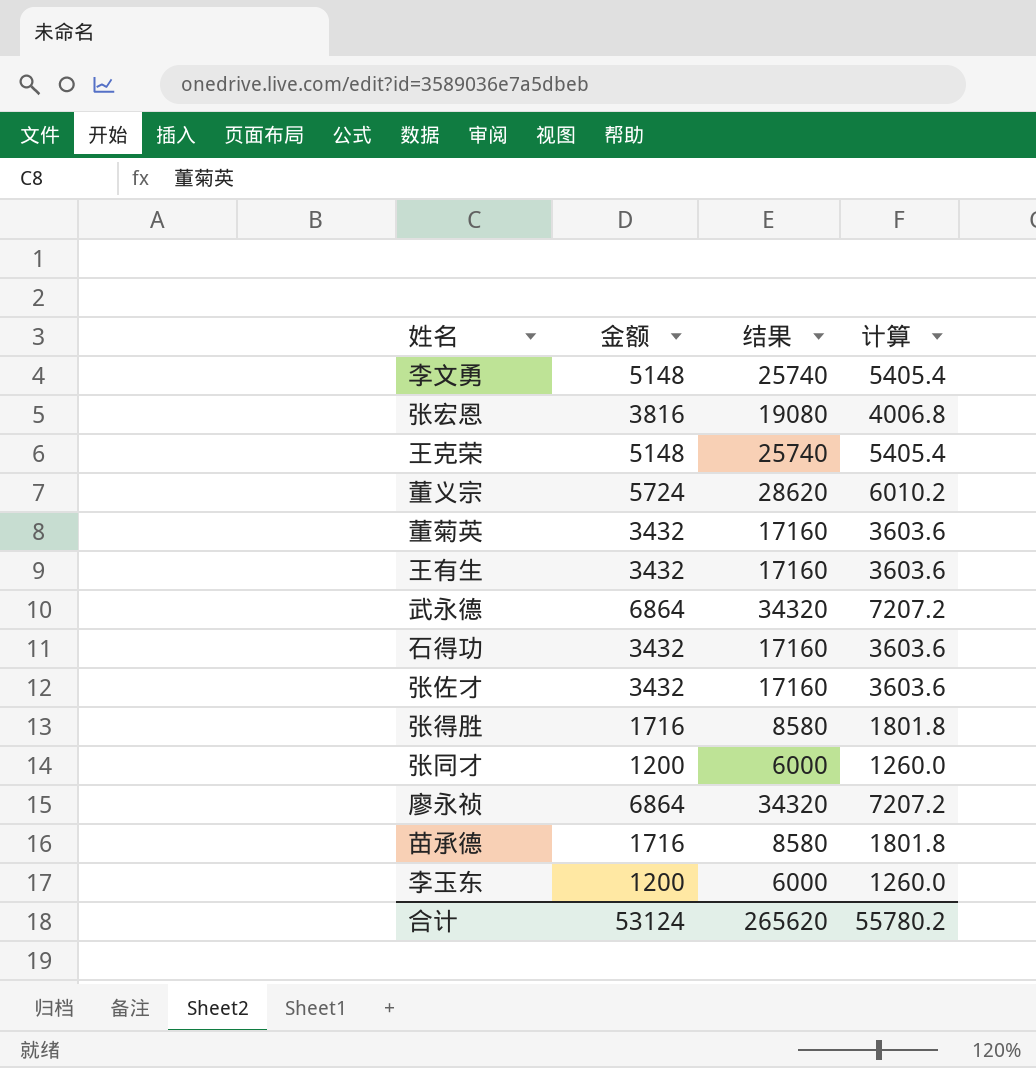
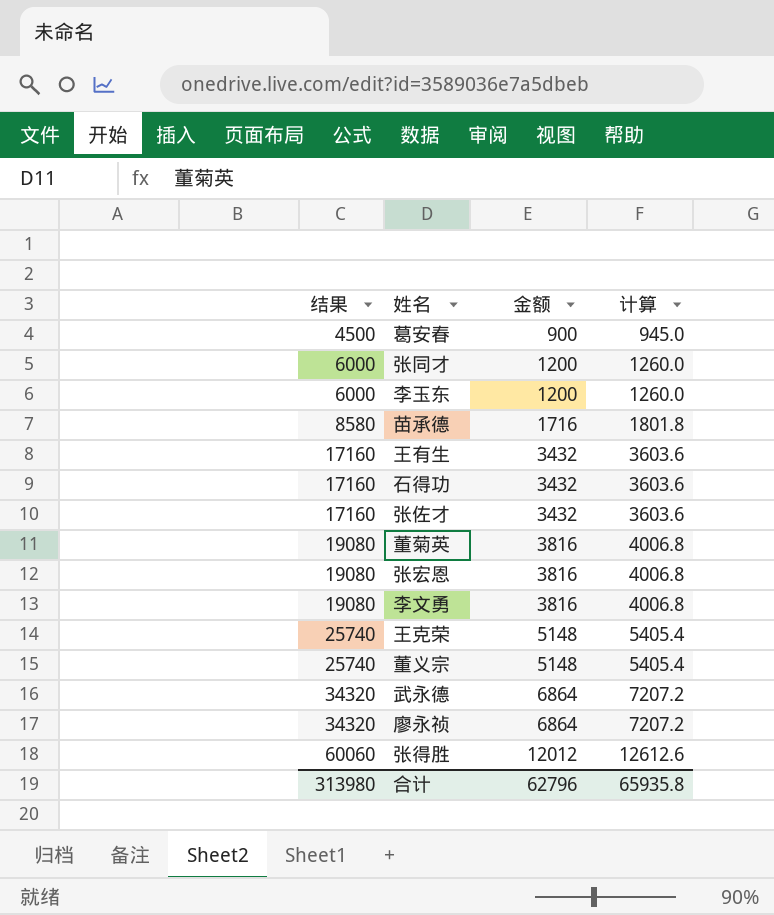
row order: none -> 结果 ascending
column 结果 | position: 3 -> 1
row 葛安春: none -> 4500 | 900 | 945.0
董菊英 | 结果: 17160 -> 19080
董菊英 | 金额: 3432 -> 3816
董菊英 | 计算: 3603.6 -> 4006.8
李文勇 | 结果: 25740 -> 19080
李文勇 | 金额: 5148 -> 3816
李文勇 | 计算: 5405.4 -> 4006.8
董义宗 | 结果: 28620 -> 25740
董义宗 | 金额: 5724 -> 5148
董义宗 | 计算: 6010.2 -> 5405.4
张得胜 | 结果: 8580 -> 60060
张得胜 | 金额: 1716 -> 12012
张得胜 | 计算: 1801.8 -> 12612.6
合计 | 结果: 265620 -> 313980
合计 | 金额: 53124 -> 62796
合计 | 计算: 55780.2 -> 65935.8

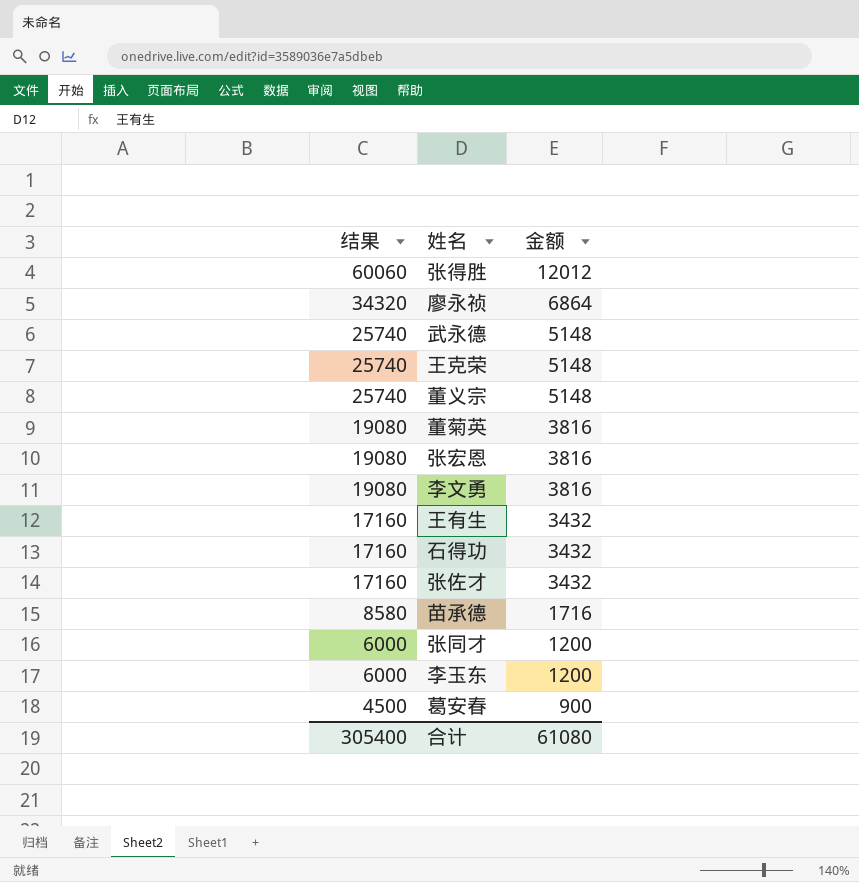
row order: 结果 ascending -> 结果 descending
column 计算 | formula: [金额] * 1.05 -> none
武永德 | 结果: 34320 -> 25740
武永德 | 金额: 6864 -> 5148
合计 | 结果: 313980 -> 305400
合计 | 金额: 62796 -> 61080

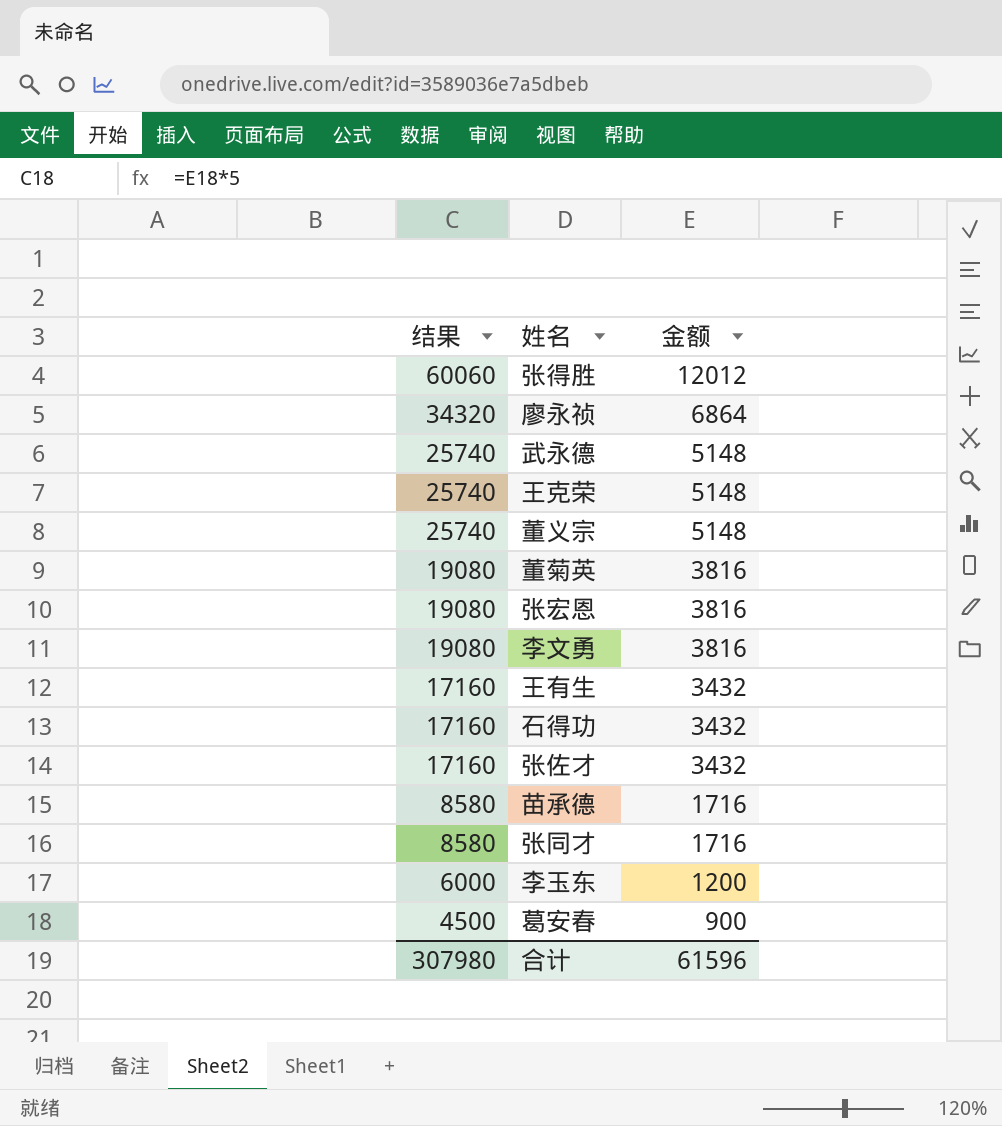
张同才 | 结果: 6000 -> 8580
张同才 | 金额: 1200 -> 1716
合计 | 结果: 305400 -> 307980
合计 | 金额: 61080 -> 61596

